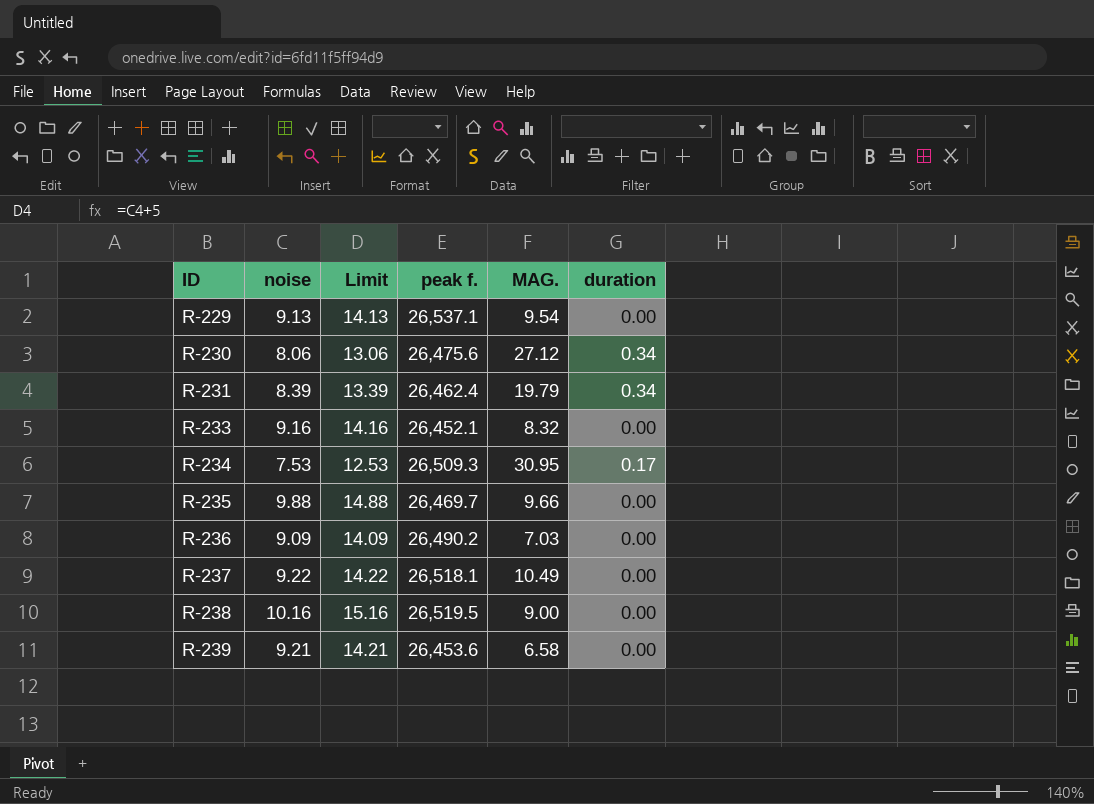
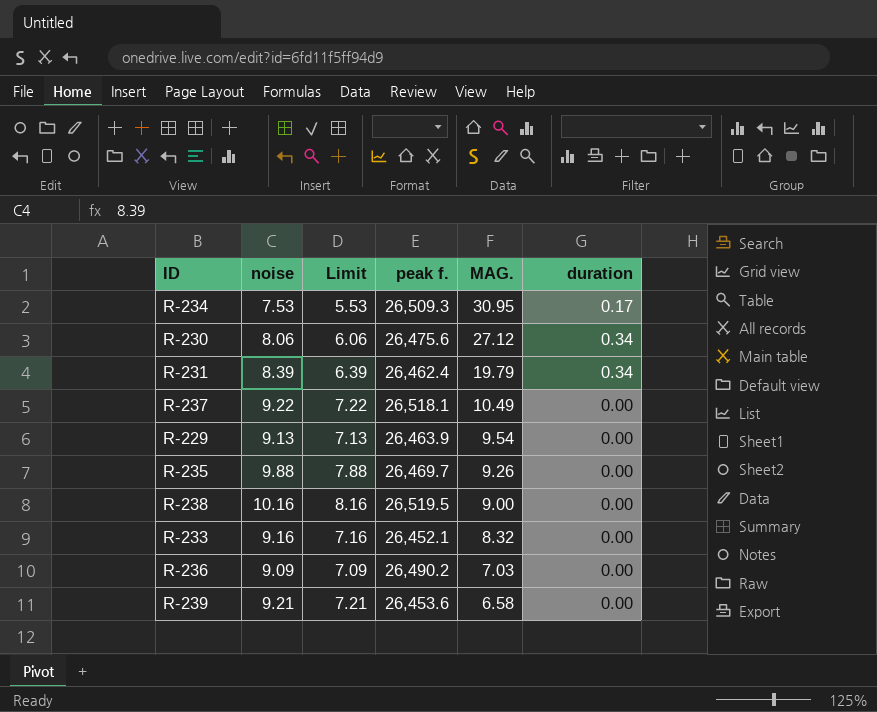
row order: ID ascending -> MAG. descending
column Limit | formula: [noise] + 5 -> [noise] - 2
R-229 | peak f.: 26,537.1 -> 26,463.9
R-235 | MAG.: 9.66 -> 9.26

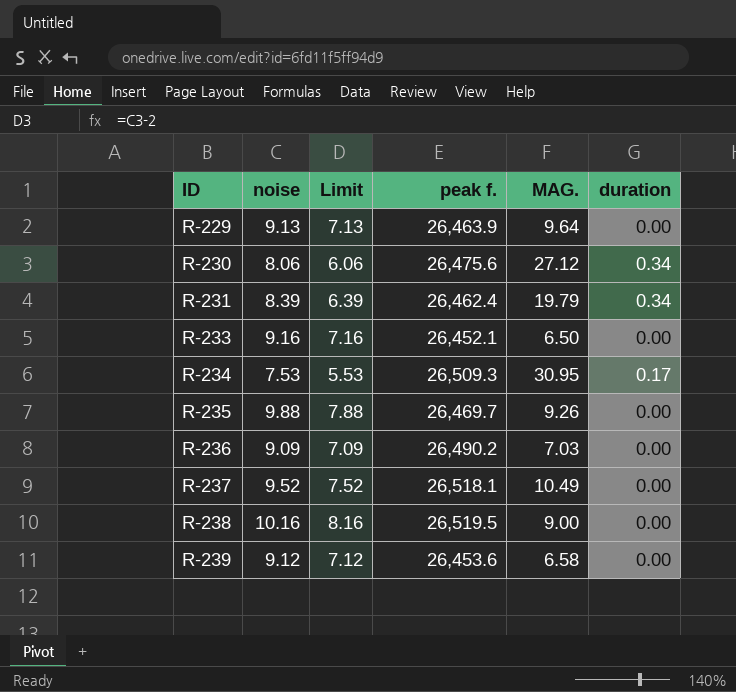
row order: MAG. descending -> ID ascending
R-229 | MAG.: 9.54 -> 9.64
R-233 | MAG.: 8.32 -> 6.50
R-237 | noise: 9.22 -> 9.52
R-237 | Limit: 7.22 -> 7.52
R-239 | noise: 9.21 -> 9.12
R-239 | Limit: 7.21 -> 7.12

